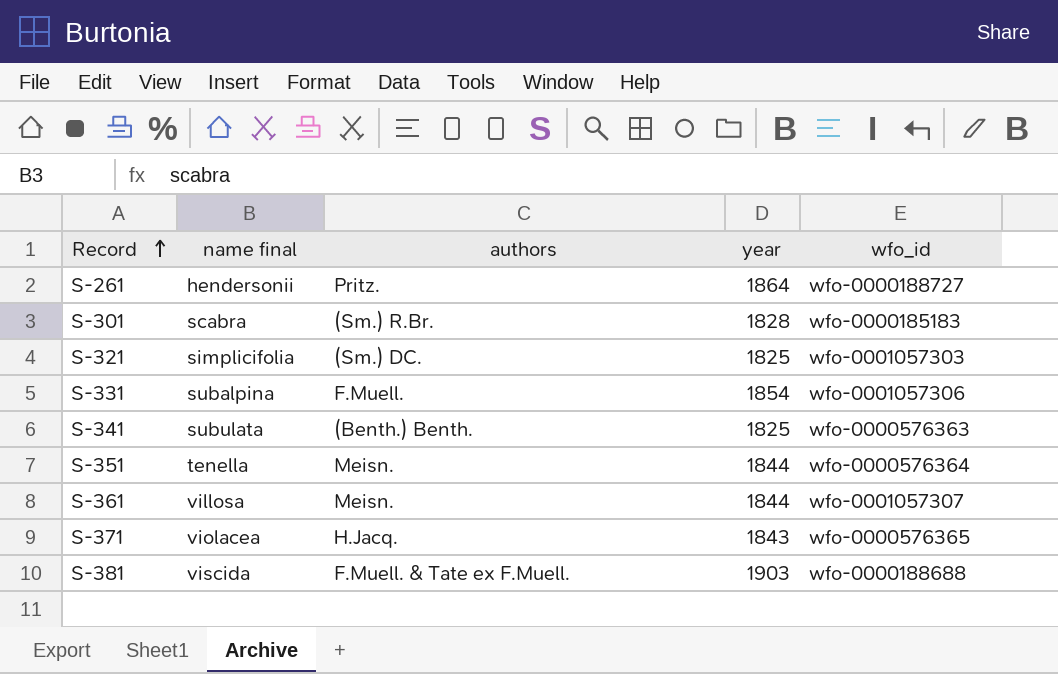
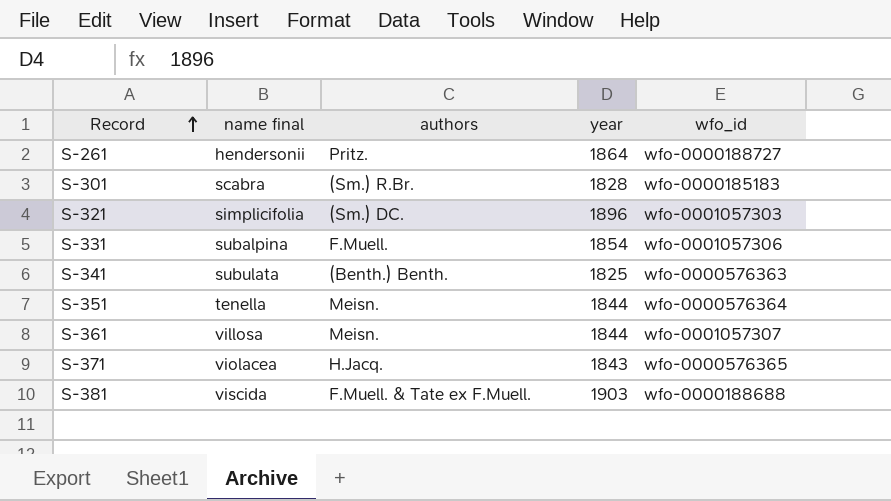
S-321 | year: 1825 -> 1896

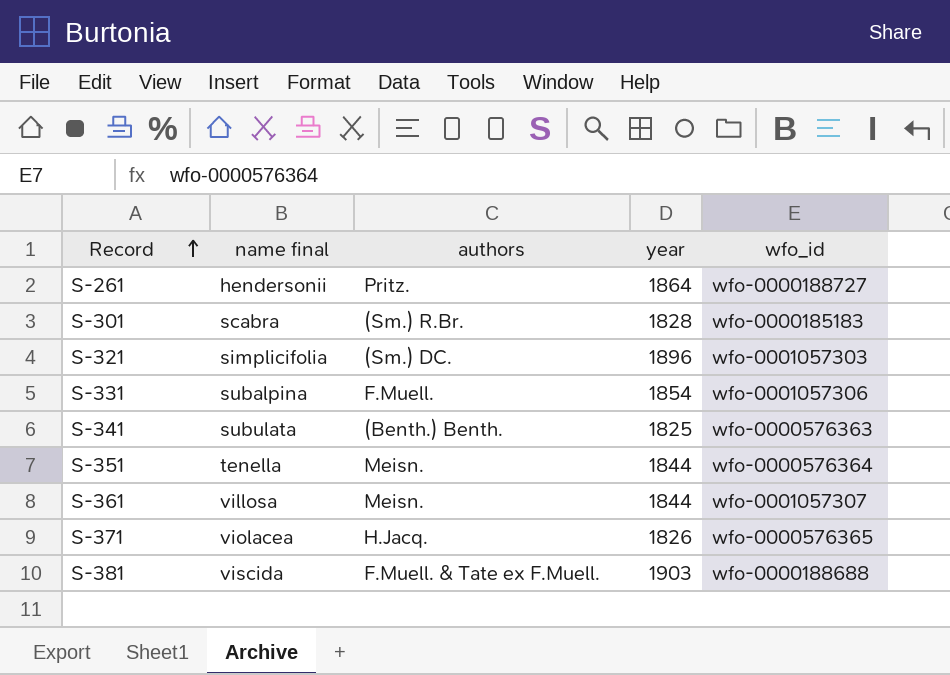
S-371 | year: 1843 -> 1826

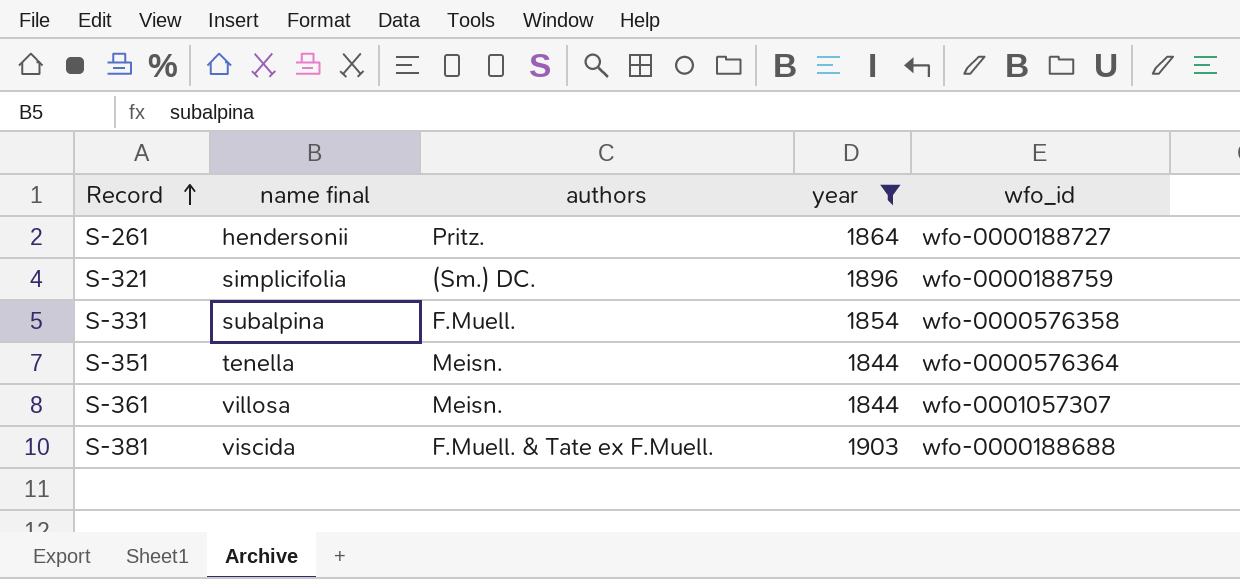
filter: none -> year >= 1844
S-321 | wfo_id: wfo-0001057303 -> wfo-0000188759
S-331 | wfo_id: wfo-0001057306 -> wfo-0000576358

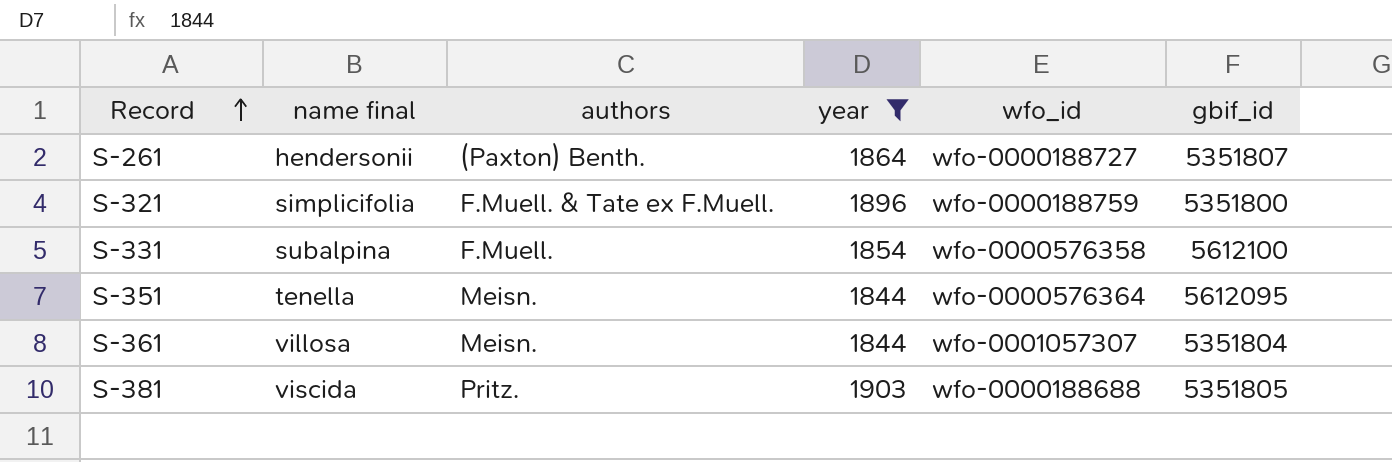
column gbif_id | position: none -> 6
S-261 | authors: Pritz. -> (Paxton) Benth.
S-321 | authors: (Sm.) DC. -> F.Muell. & Tate ex F.Muell.
S-381 | authors: F.Muell. & Tate ex F.Muell. -> Pritz.

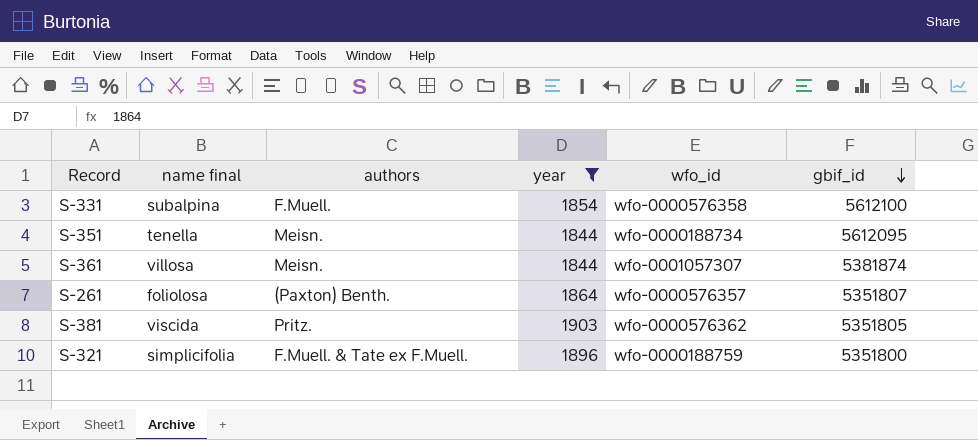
row order: Record ascending -> gbif_id descending
S-351 | wfo_id: wfo-0000576364 -> wfo-0000188734
S-361 | gbif_id: 5351804 -> 5381874
S-261 | name final: hendersonii -> foliolosa
S-261 | wfo_id: wfo-0000188727 -> wfo-0000576357
S-381 | wfo_id: wfo-0000188688 -> wfo-0000576362

